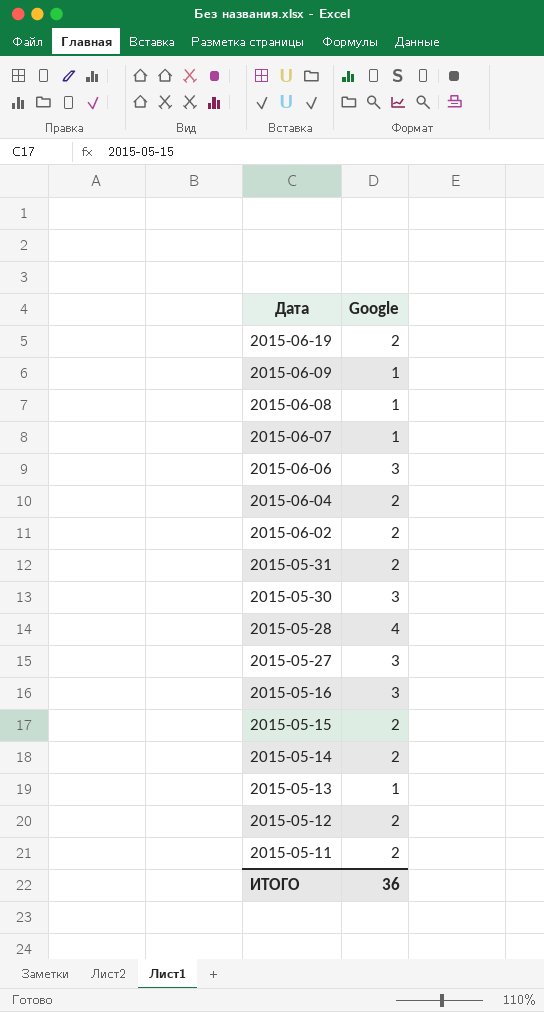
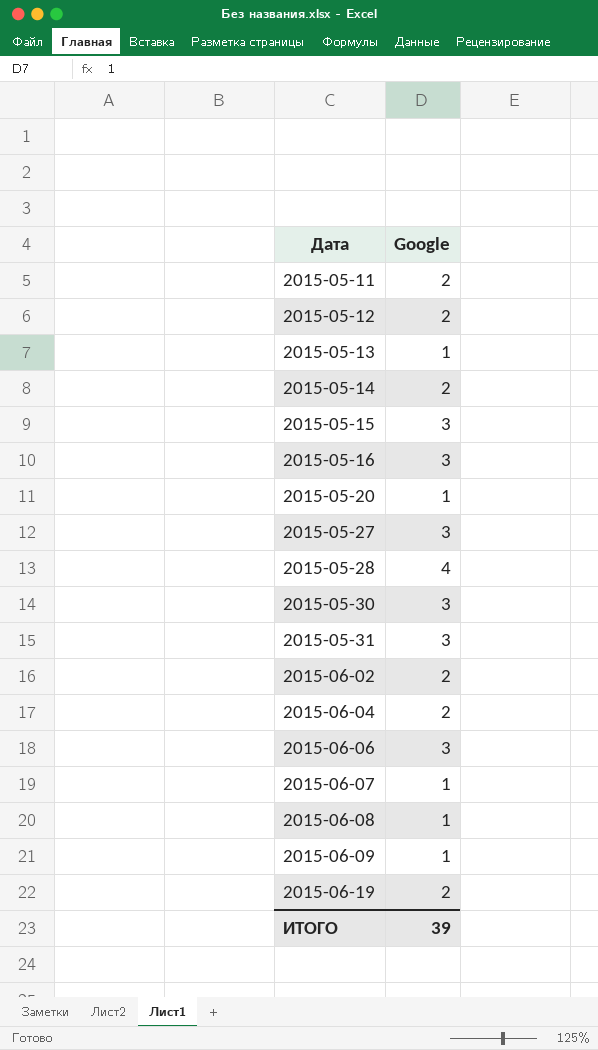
row order: Дата descending -> Дата ascending
2015-05-15 | Google: 2 -> 3
row 2015-05-20: none -> 1
2015-05-31 | Google: 2 -> 3
ИТОГО | Google: 36 -> 39

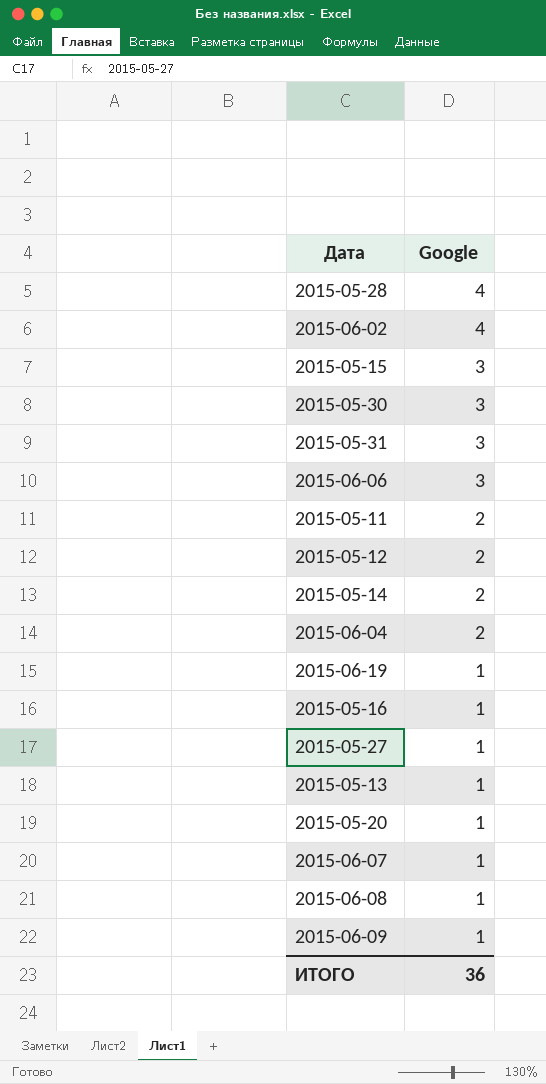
row order: Дата ascending -> Google descending
2015-06-02 | Google: 2 -> 4
2015-06-19 | Google: 2 -> 1
2015-05-16 | Google: 3 -> 1
2015-05-27 | Google: 3 -> 1
ИТОГО | Google: 39 -> 36

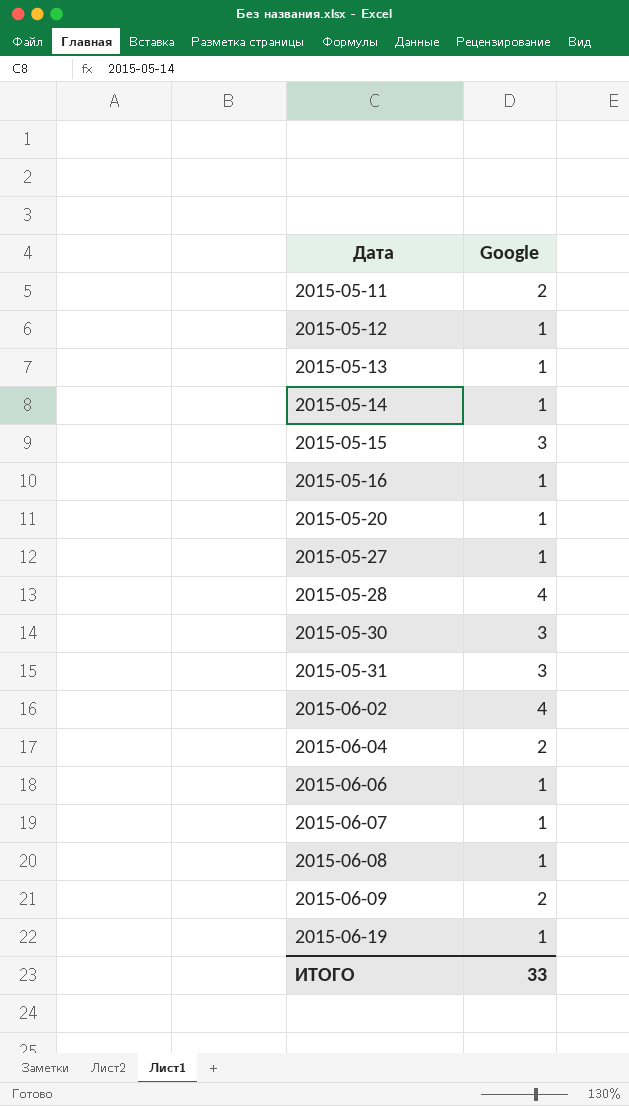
row order: Google descending -> Дата ascending
2015-05-12 | Google: 2 -> 1
2015-05-14 | Google: 2 -> 1
2015-06-06 | Google: 3 -> 1
2015-06-09 | Google: 1 -> 2
ИТОГО | Google: 36 -> 33

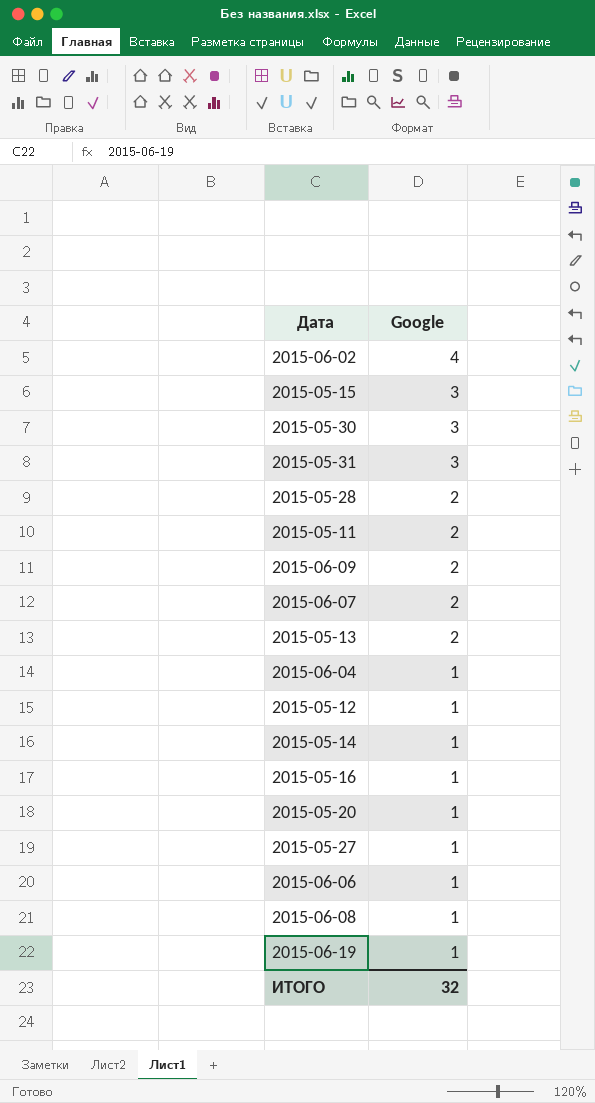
row order: Дата ascending -> Google descending
2015-05-28 | Google: 4 -> 2
2015-06-07 | Google: 1 -> 2
2015-05-13 | Google: 1 -> 2
2015-06-04 | Google: 2 -> 1
ИТОГО | Google: 33 -> 32

